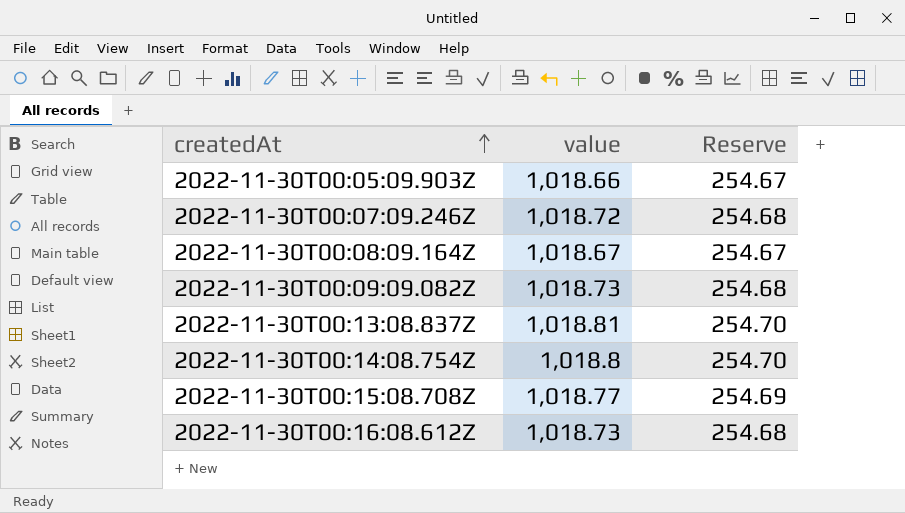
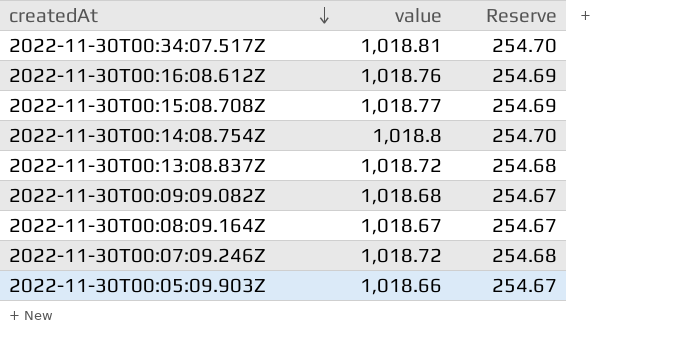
row order: createdAt ascending -> createdAt descending
row 2022-11-30T00:34:07.517Z: none -> 1,018.81 | 254.70
2022-11-30T00:16:08.612Z | value: 1,018.73 -> 1,018.76
2022-11-30T00:16:08.612Z | Reserve: 254.68 -> 254.69
2022-11-30T00:13:08.837Z | value: 1,018.81 -> 1,018.72
2022-11-30T00:13:08.837Z | Reserve: 254.70 -> 254.68
2022-11-30T00:09:09.082Z | value: 1,018.73 -> 1,018.68
2022-11-30T00:09:09.082Z | Reserve: 254.68 -> 254.67

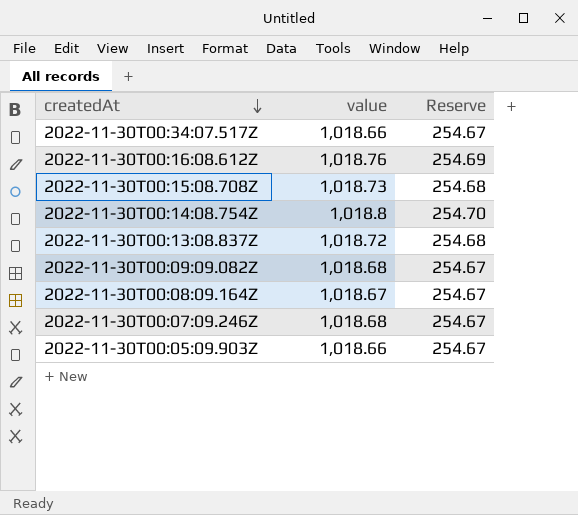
2022-11-30T00:34:07.517Z | value: 1,018.81 -> 1,018.66
2022-11-30T00:34:07.517Z | Reserve: 254.70 -> 254.67
2022-11-30T00:15:08.708Z | value: 1,018.77 -> 1,018.73
2022-11-30T00:15:08.708Z | Reserve: 254.69 -> 254.68
2022-11-30T00:07:09.246Z | value: 1,018.72 -> 1,018.68
2022-11-30T00:07:09.246Z | Reserve: 254.68 -> 254.67

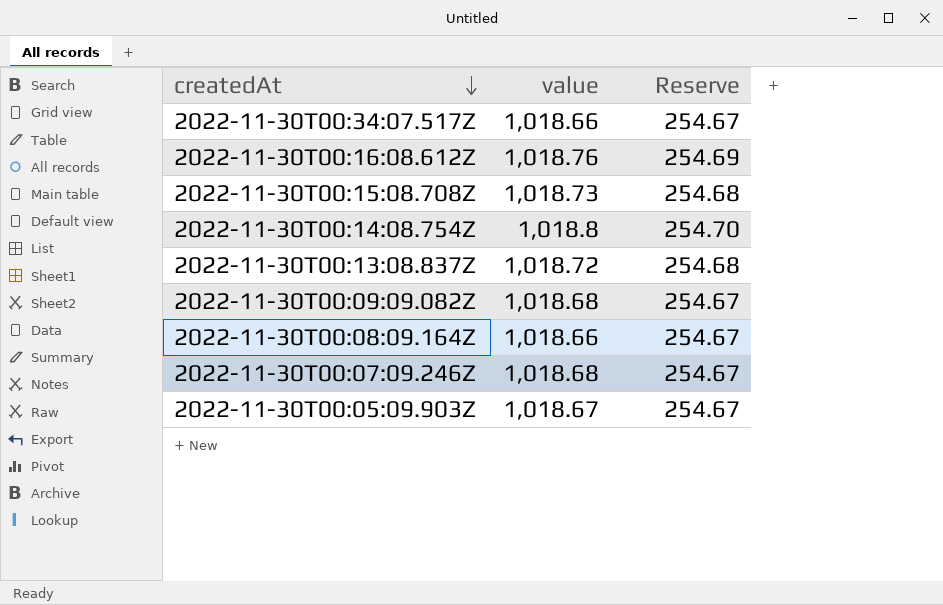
2022-11-30T00:08:09.164Z | value: 1,018.67 -> 1,018.66
2022-11-30T00:05:09.903Z | value: 1,018.66 -> 1,018.67

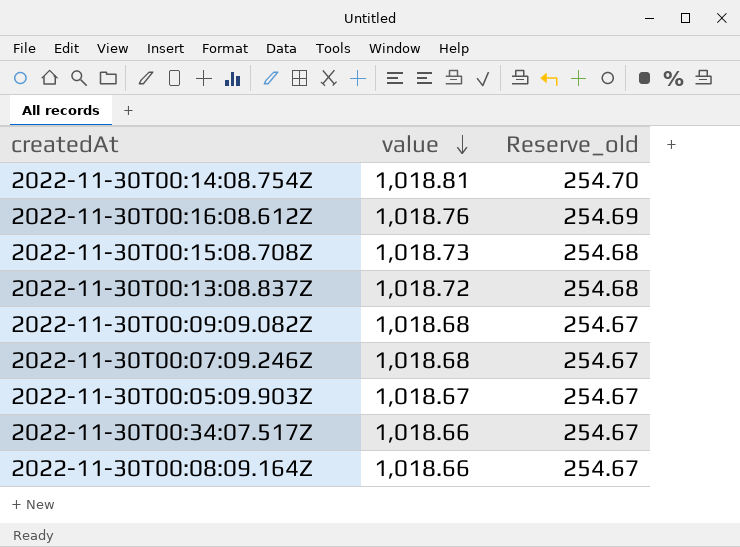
row order: createdAt descending -> value descending
column name: Reserve -> Reserve_old
2022-11-30T00:14:08.754Z | value: 1,018.8 -> 1,018.81

